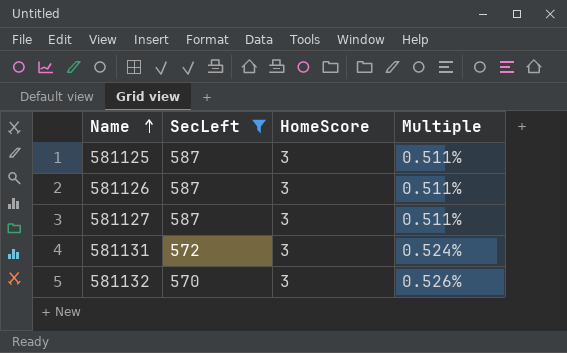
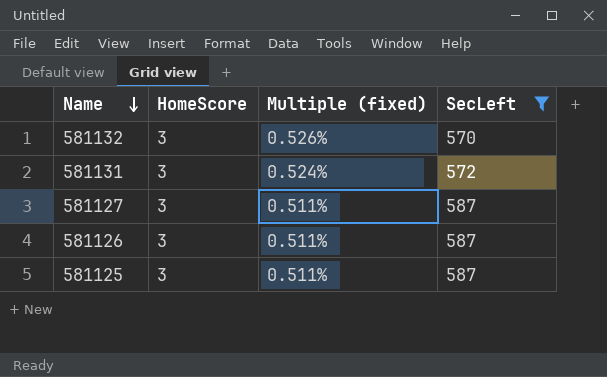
row order: Name ascending -> Name descending
column name: Multiple -> Multiple (fixed)
column SecLeft | position: 2 -> 4

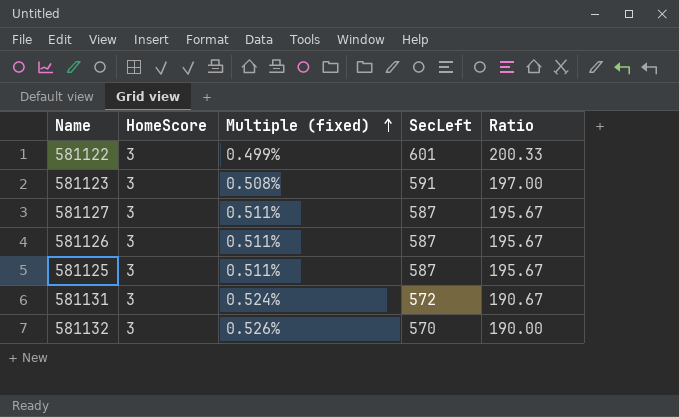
filter: SecLeft <= 587 -> none
row order: Name descending -> Multiple (fixed) ascending
column Ratio | formula: none -> [SecLeft] / [HomeScore]

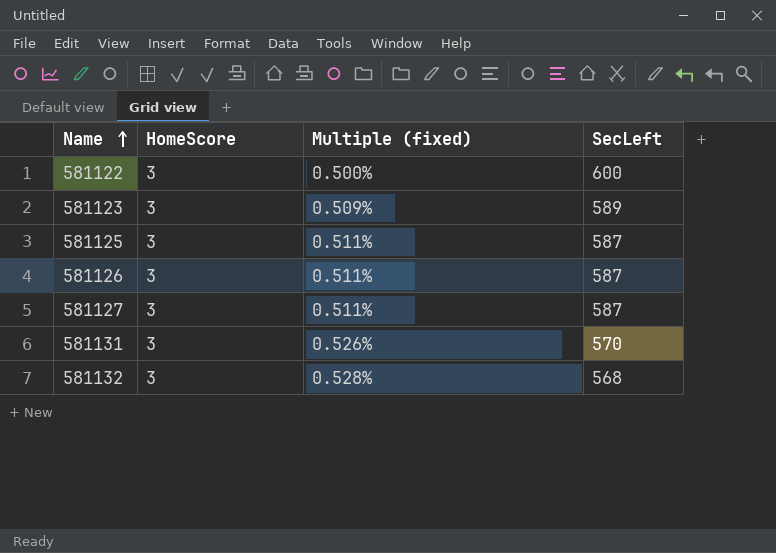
row order: Multiple (fixed) ascending -> Name ascending
column Ratio | formula: [SecLeft] / [HomeScore] -> none
581122 | Multiple (fixed): 0.499% -> 0.500%
581122 | SecLeft: 601 -> 600
581123 | Multiple (fixed): 0.508% -> 0.509%
581123 | SecLeft: 591 -> 589
581131 | Multiple (fixed): 0.524% -> 0.526%
581131 | SecLeft: 572 -> 570
581132 | Multiple (fixed): 0.526% -> 0.528%
581132 | SecLeft: 570 -> 568

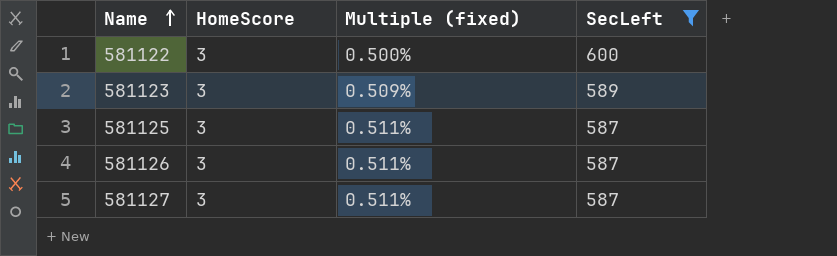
filter: none -> SecLeft >= 587

